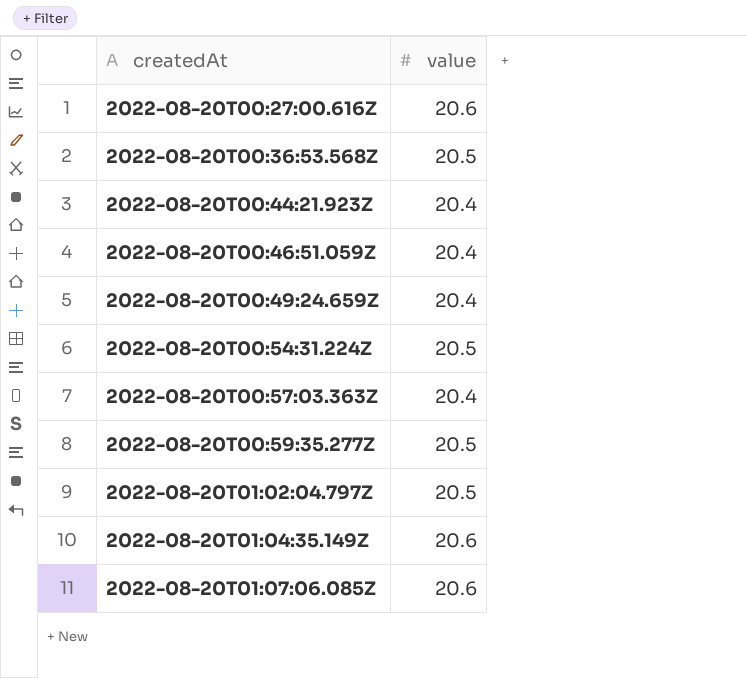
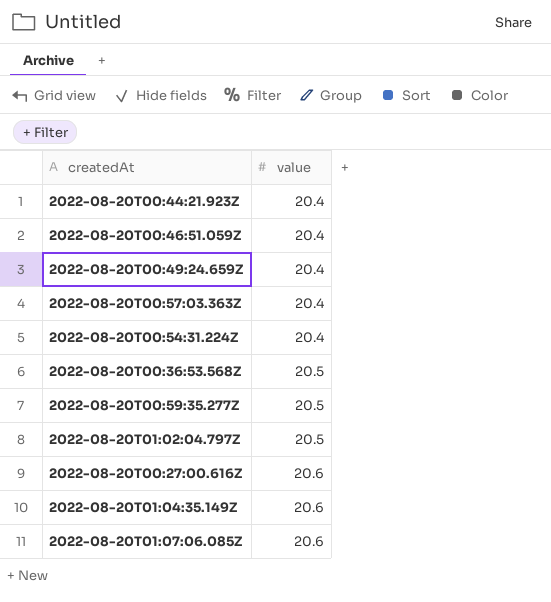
row order: createdAt ascending -> value ascending
2022-08-20T00:54:31.224Z | value: 20.5 -> 20.4

